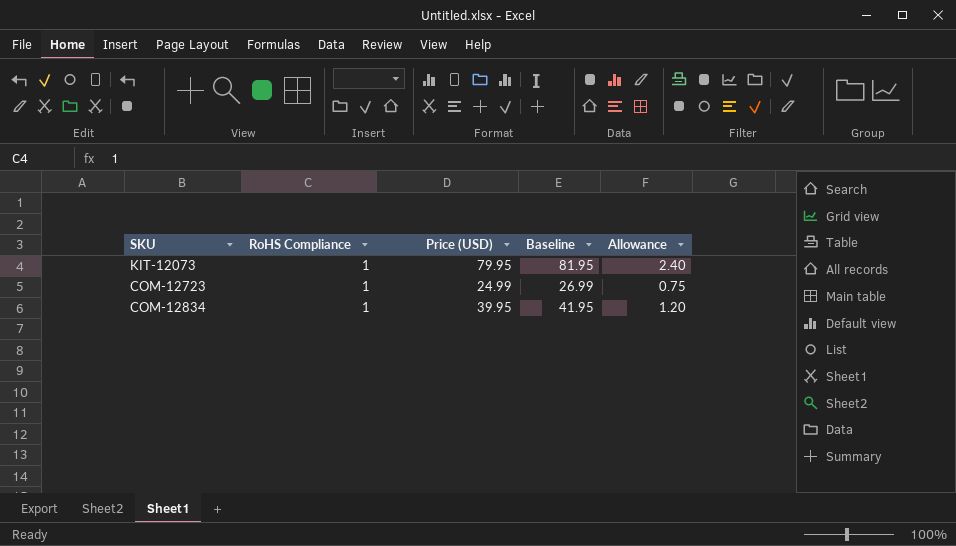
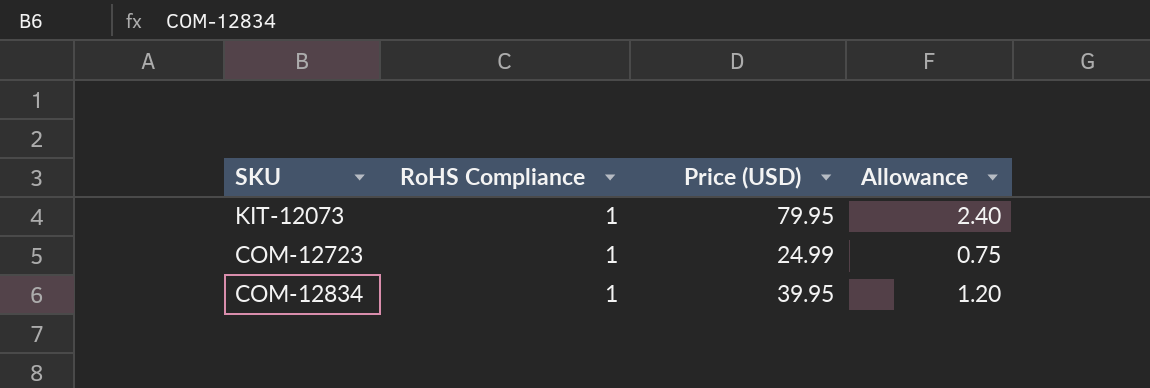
column Baseline | formula: [Price (USD)] + 2 -> none

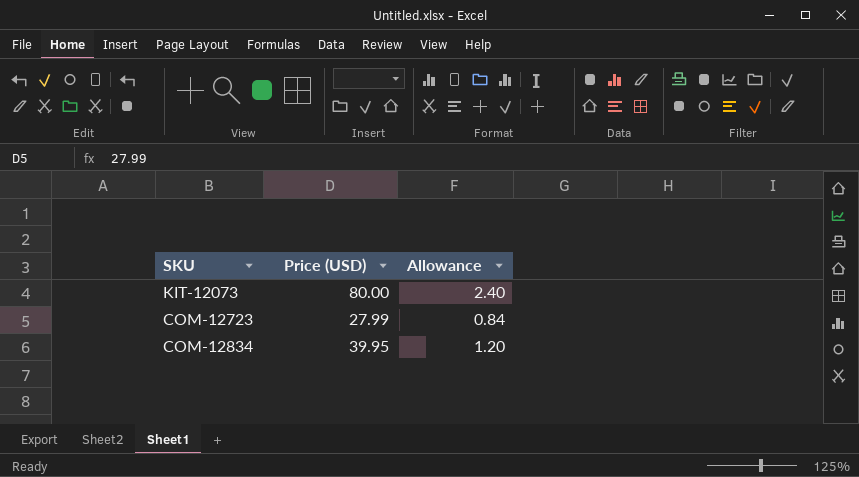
column RoHS Compliance | position: 2 -> none
KIT-12073 | Price (USD): 79.95 -> 80.00
COM-12723 | Price (USD): 24.99 -> 27.99
COM-12723 | Allowance: 0.75 -> 0.84

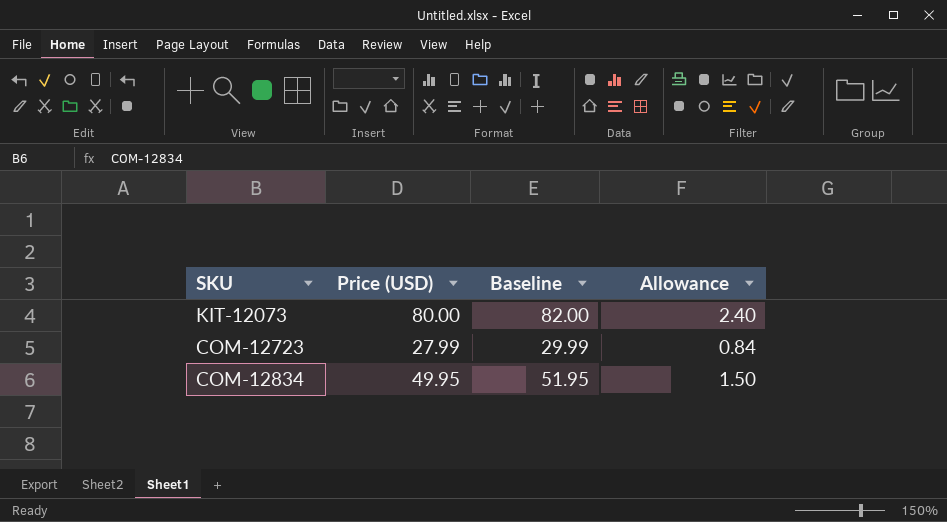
column Baseline | formula: none -> [Price (USD)] + 2
COM-12834 | Price (USD): 39.95 -> 49.95
COM-12834 | Allowance: 1.20 -> 1.50

